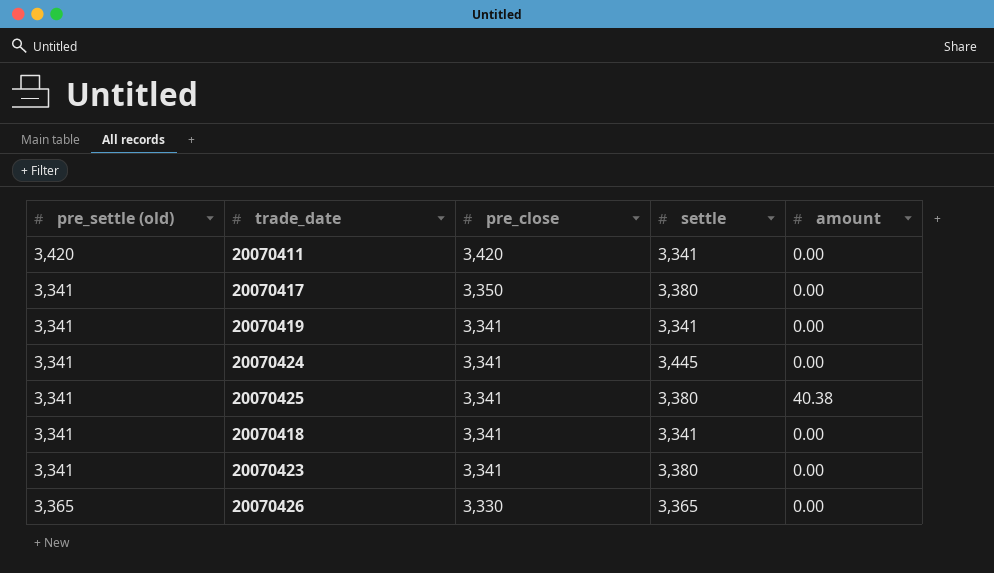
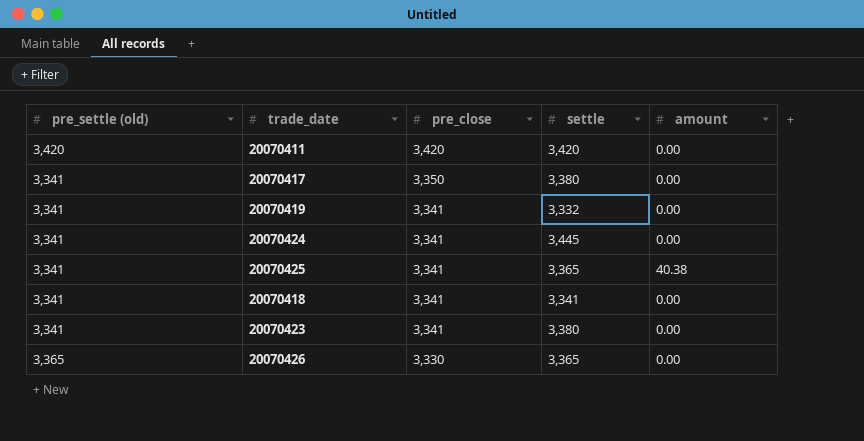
20070411 | settle: 3,341 -> 3,420
20070419 | settle: 3,341 -> 3,332
20070425 | settle: 3,380 -> 3,365

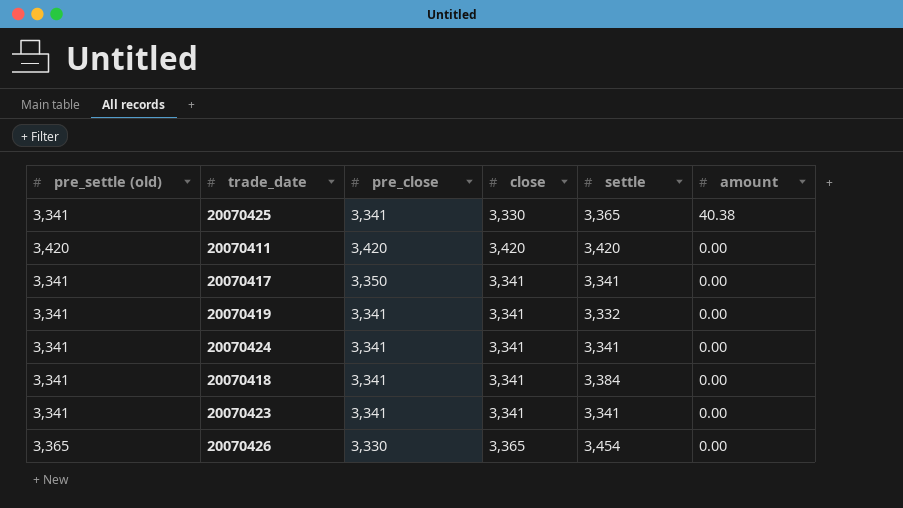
row order: pre_close descending -> amount descending
column close | position: none -> 4
20070417 | settle: 3,380 -> 3,341
20070424 | settle: 3,445 -> 3,341
20070418 | settle: 3,341 -> 3,384
20070423 | settle: 3,380 -> 3,341
20070426 | settle: 3,365 -> 3,454

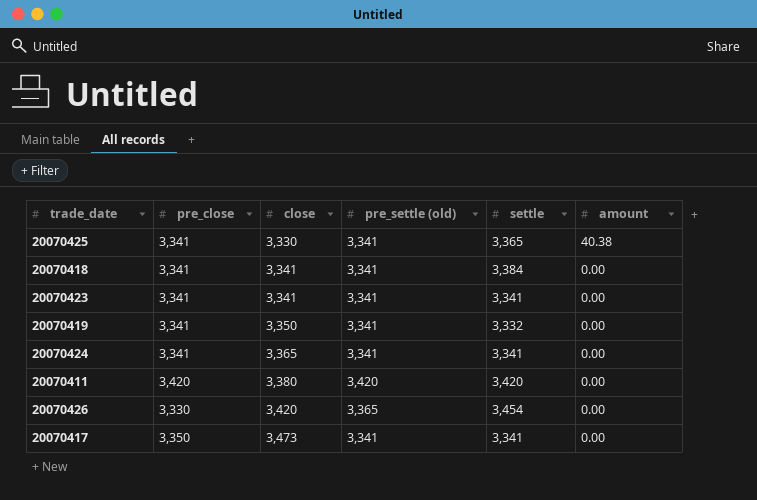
row order: amount descending -> close ascending
column pre_settle (old) | position: 1 -> 4
20070419 | close: 3,341 -> 3,350
20070424 | close: 3,341 -> 3,365
20070411 | close: 3,420 -> 3,380
20070426 | close: 3,365 -> 3,420
20070417 | close: 3,341 -> 3,473

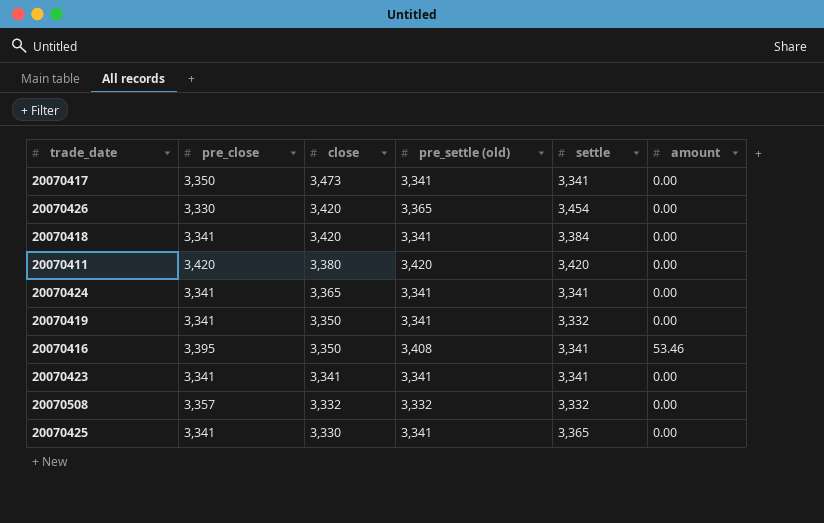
row order: close ascending -> close descending
20070418 | close: 3,341 -> 3,420
row 20070416: none -> 3,395 | 3,350 | 3,408 | 3,341 | 53.46
row 20070508: none -> 3,357 | 3,332 | 3,332 | 3,332 | 0.00
20070425 | amount: 40.38 -> 0.00

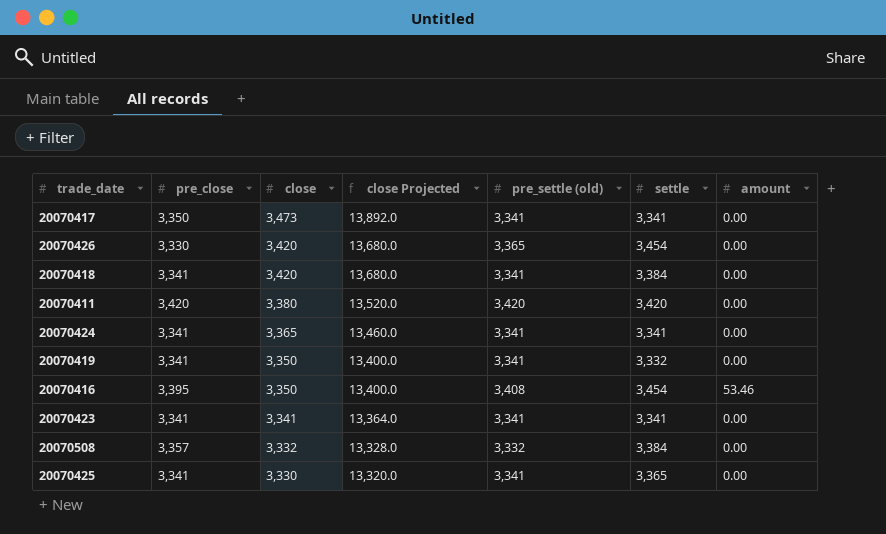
column close Projected | formula: none -> [close] * 4
20070416 | settle: 3,341 -> 3,454
20070508 | settle: 3,332 -> 3,384

